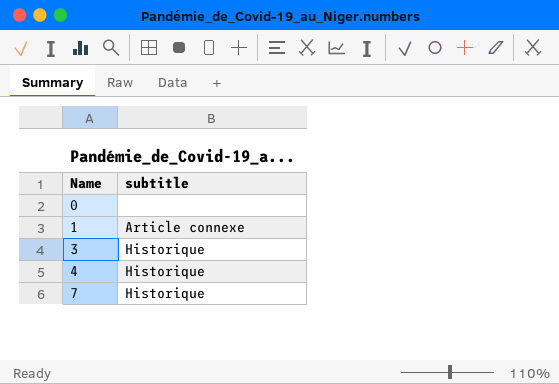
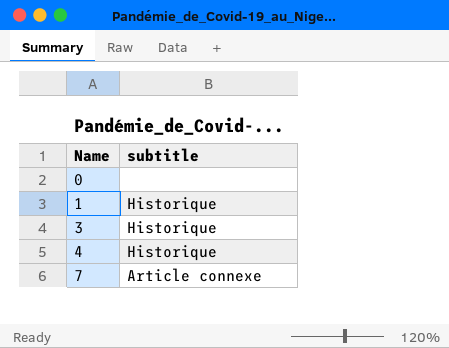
1 | subtitle: Article connexe -> Historique
7 | subtitle: Historique -> Article connexe

